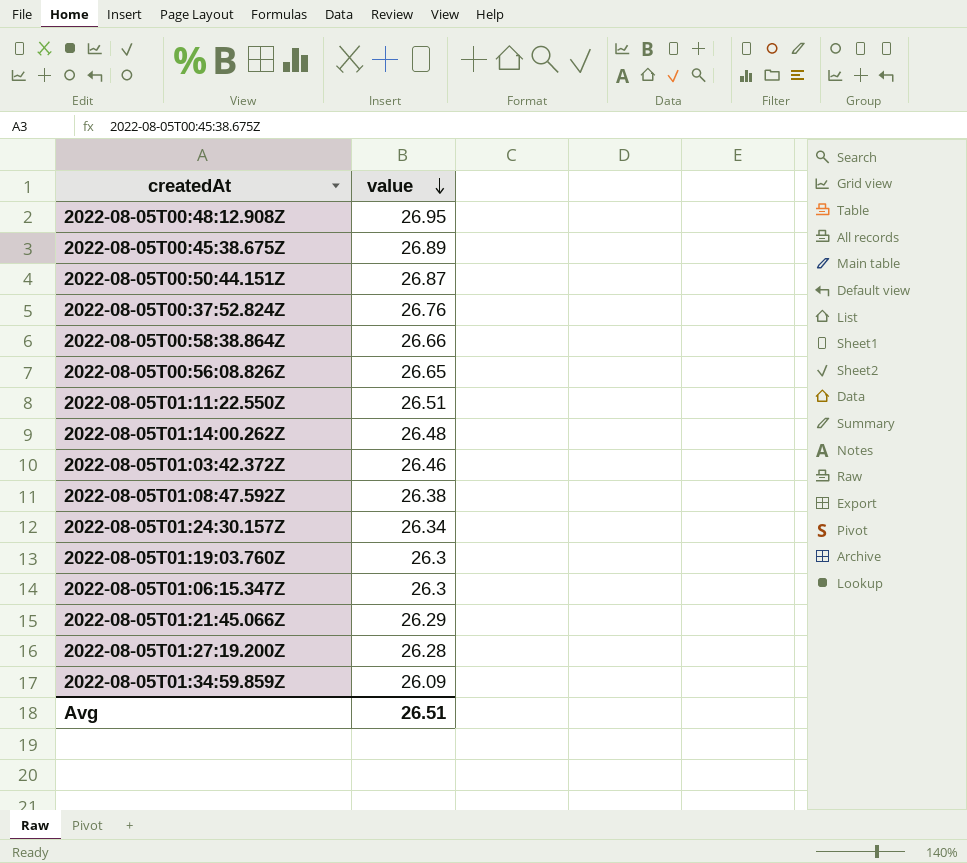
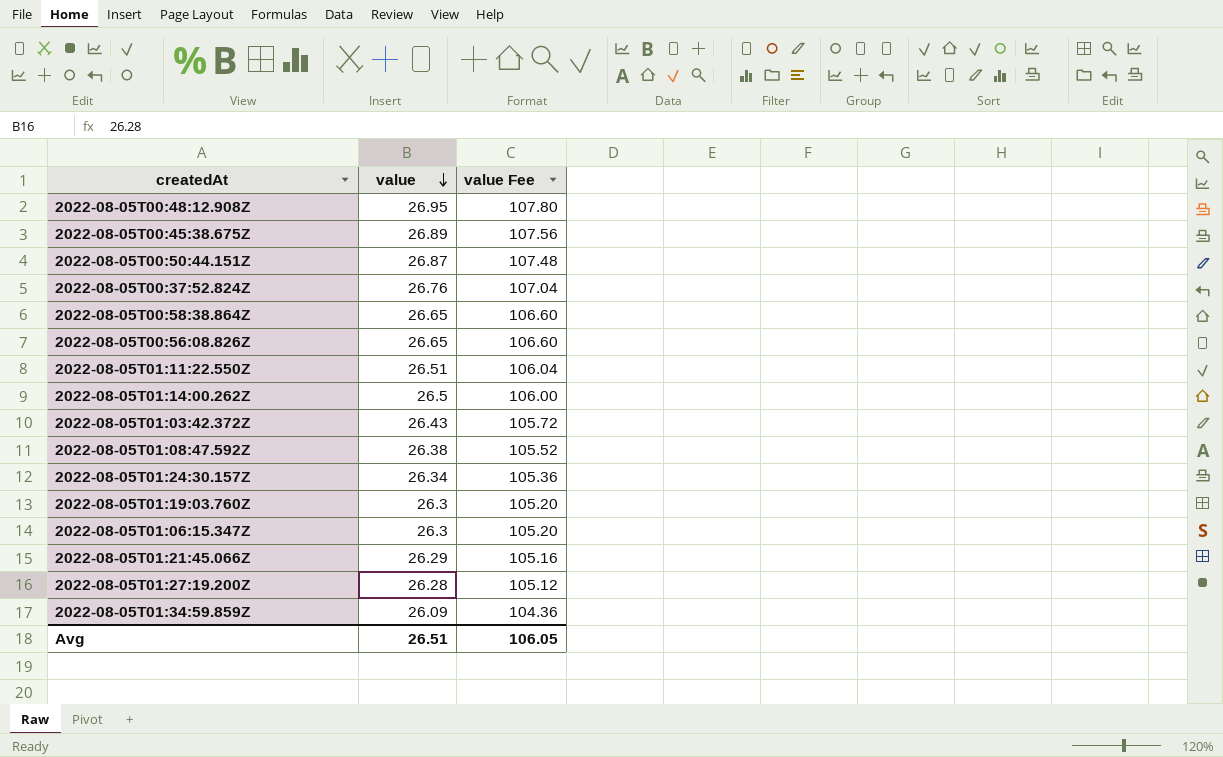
column value Fee | formula: none -> [value] * 4
2022-08-05T00:58:38.864Z | value: 26.66 -> 26.65
2022-08-05T01:14:00.262Z | value: 26.48 -> 26.5
2022-08-05T01:03:42.372Z | value: 26.46 -> 26.43

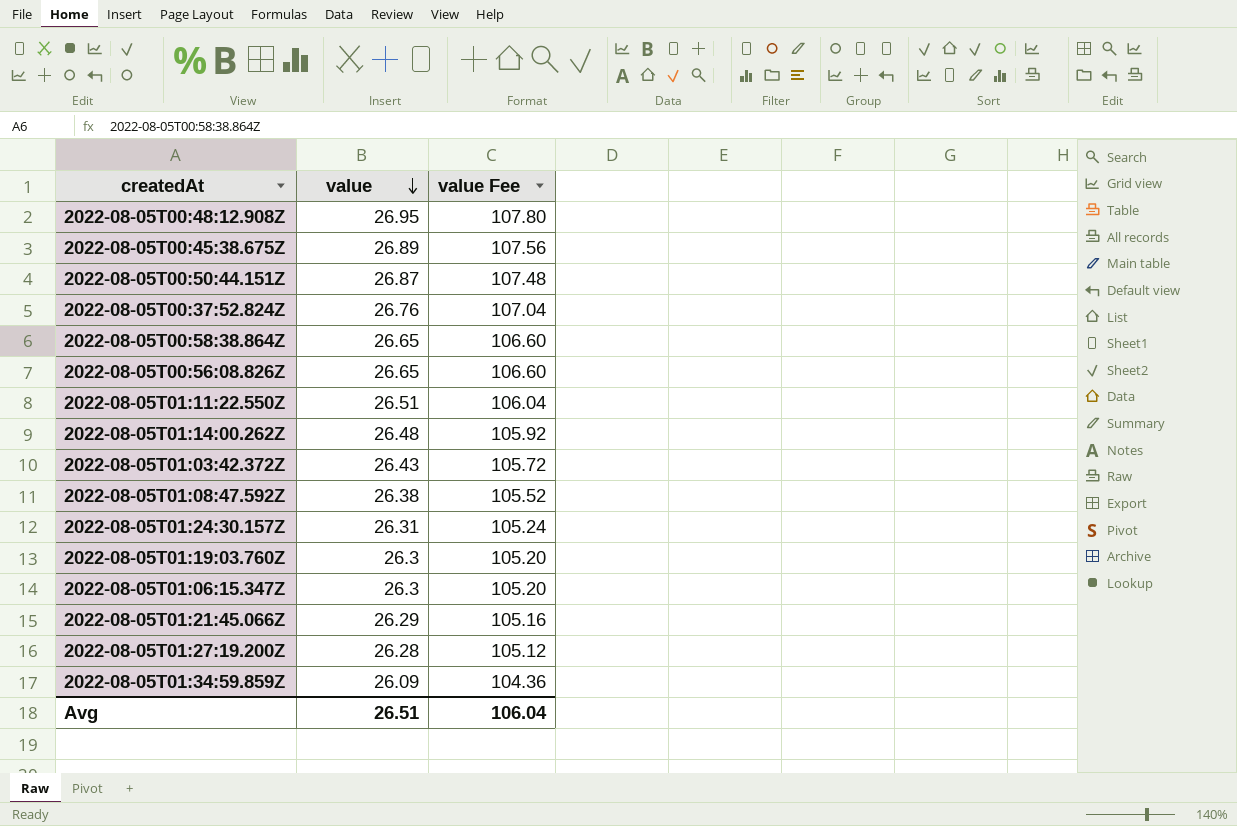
2022-08-05T01:14:00.262Z | value: 26.5 -> 26.48
2022-08-05T01:14:00.262Z | value Fee: 106.00 -> 105.92
2022-08-05T01:24:30.157Z | value: 26.34 -> 26.31
2022-08-05T01:24:30.157Z | value Fee: 105.36 -> 105.24
Avg | value Fee: 106.05 -> 106.04

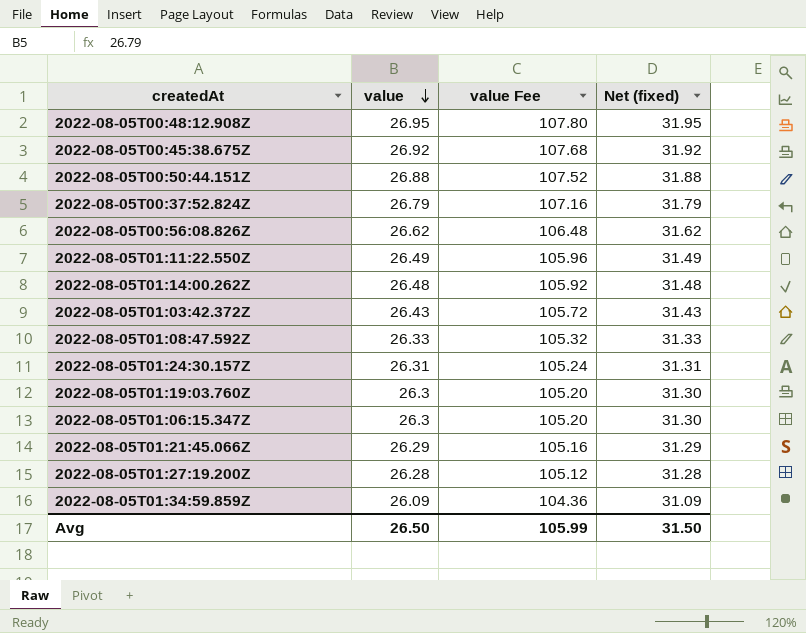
column Net (fixed) | formula: none -> [value] + 5
row 2022-08-05T00:58:38.864Z: 26.65 | 106.60 -> none
2022-08-05T00:45:38.675Z | value: 26.89 -> 26.92
2022-08-05T00:45:38.675Z | value Fee: 107.56 -> 107.68
2022-08-05T00:50:44.151Z | value: 26.87 -> 26.88
2022-08-05T00:50:44.151Z | value Fee: 107.48 -> 107.52
2022-08-05T00:37:52.824Z | value: 26.76 -> 26.79
2022-08-05T00:37:52.824Z | value Fee: 107.04 -> 107.16
2022-08-05T00:56:08.826Z | value: 26.65 -> 26.62
2022-08-05T00:56:08.826Z | value Fee: 106.60 -> 106.48
2022-08-05T01:11:22.550Z | value: 26.51 -> 26.49
2022-08-05T01:11:22.550Z | value Fee: 106.04 -> 105.96
2022-08-05T01:08:47.592Z | value: 26.38 -> 26.33
2022-08-05T01:08:47.592Z | value Fee: 105.52 -> 105.32
Avg | value: 26.51 -> 26.50
Avg | value Fee: 106.04 -> 105.99

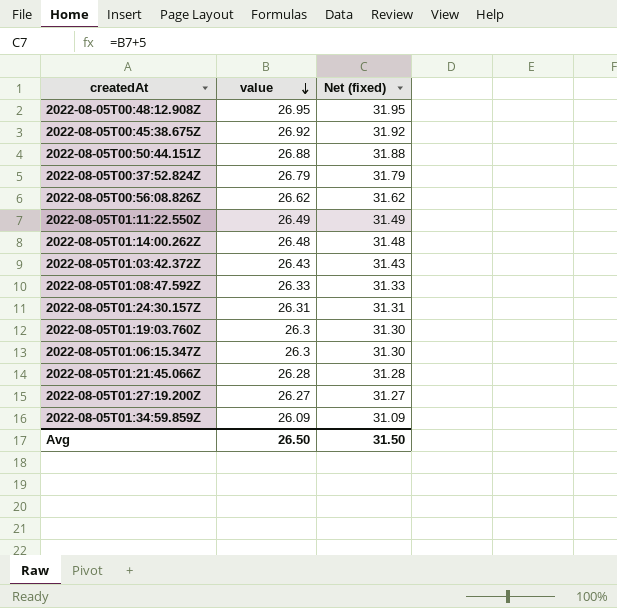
column value Fee | formula: [value] * 4 -> none
2022-08-05T01:21:45.066Z | value: 26.29 -> 26.28
2022-08-05T01:21:45.066Z | Net (fixed): 31.29 -> 31.28
2022-08-05T01:27:19.200Z | value: 26.28 -> 26.27
2022-08-05T01:27:19.200Z | Net (fixed): 31.28 -> 31.27

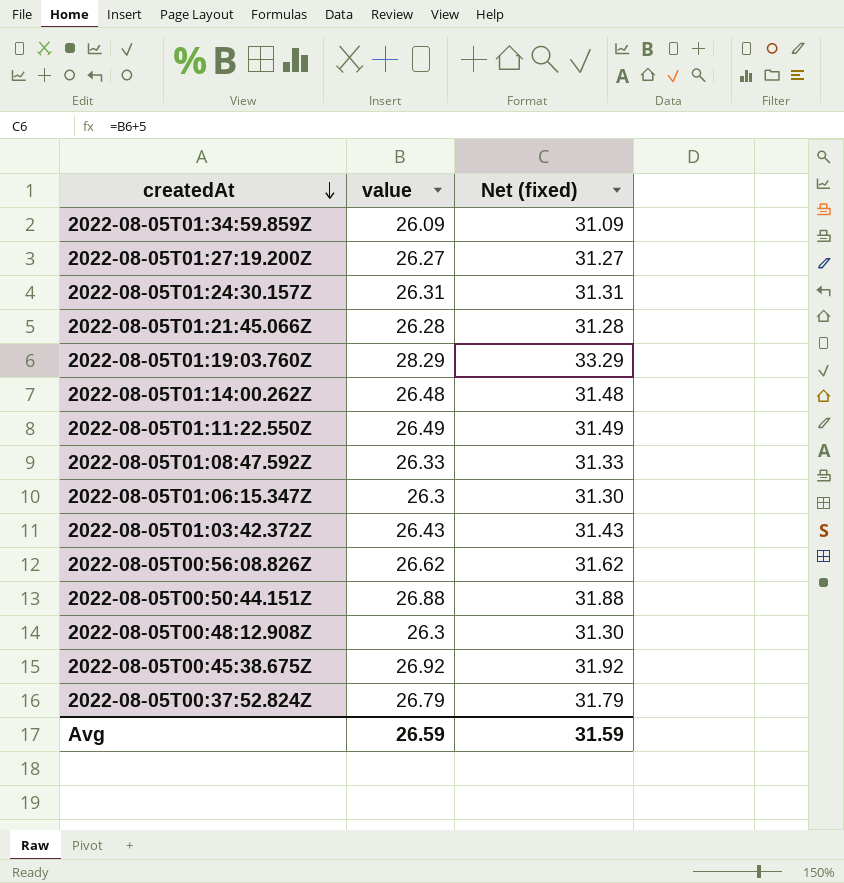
row order: value descending -> createdAt descending
2022-08-05T01:19:03.760Z | value: 26.3 -> 28.29
2022-08-05T01:19:03.760Z | Net (fixed): 31.30 -> 33.29
2022-08-05T00:48:12.908Z | value: 26.95 -> 26.3
2022-08-05T00:48:12.908Z | Net (fixed): 31.95 -> 31.30
Avg | value: 26.50 -> 26.59
Avg | Net (fixed): 31.50 -> 31.59

